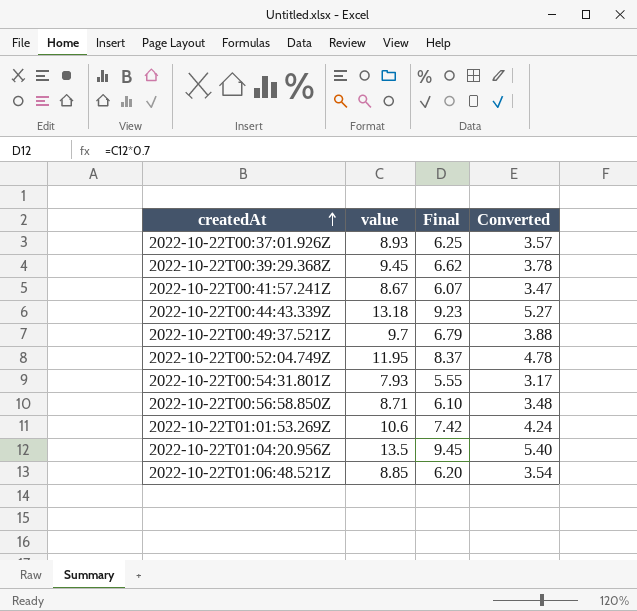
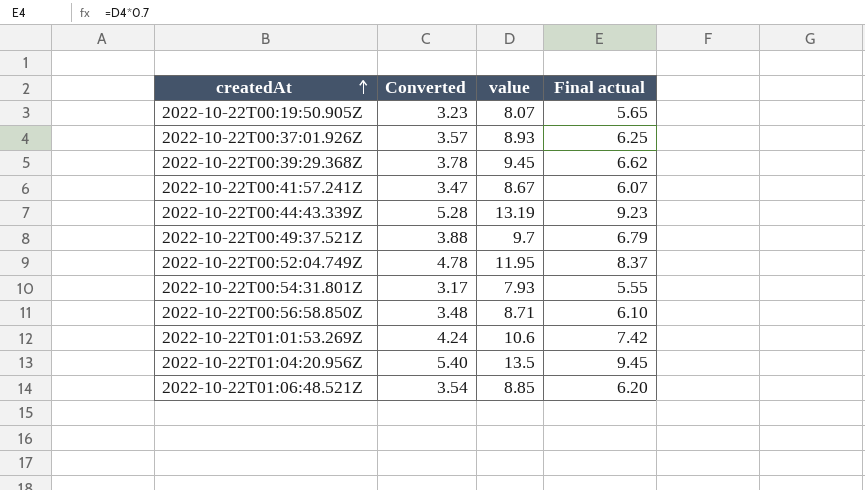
column Converted | position: 4 -> 2
column name: Final -> Final actual
row 2022-10-22T00:19:50.905Z: none -> 3.23 | 8.07 | 5.65
2022-10-22T00:44:43.339Z | Converted: 5.27 -> 5.28
2022-10-22T00:44:43.339Z | value: 13.18 -> 13.19

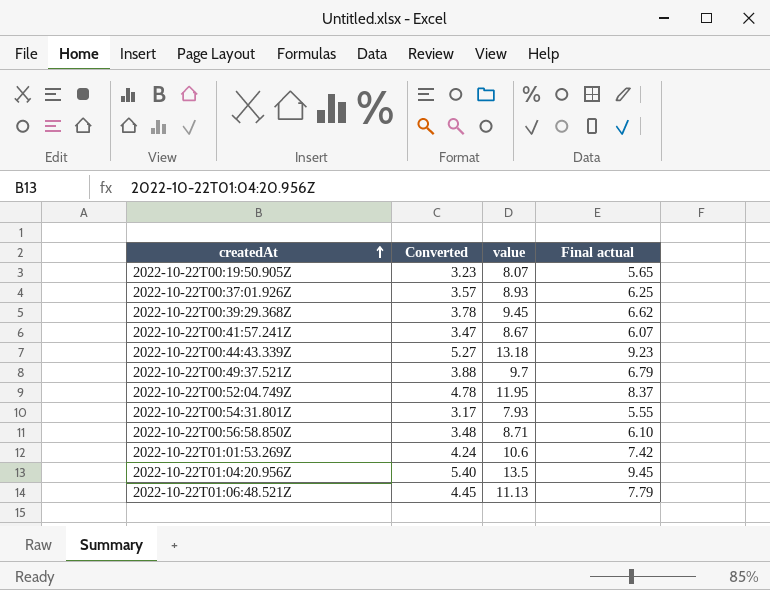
2022-10-22T00:44:43.339Z | Converted: 5.28 -> 5.27
2022-10-22T00:44:43.339Z | value: 13.19 -> 13.18
2022-10-22T01:06:48.521Z | Converted: 3.54 -> 4.45
2022-10-22T01:06:48.521Z | value: 8.85 -> 11.13
2022-10-22T01:06:48.521Z | Final actual: 6.20 -> 7.79

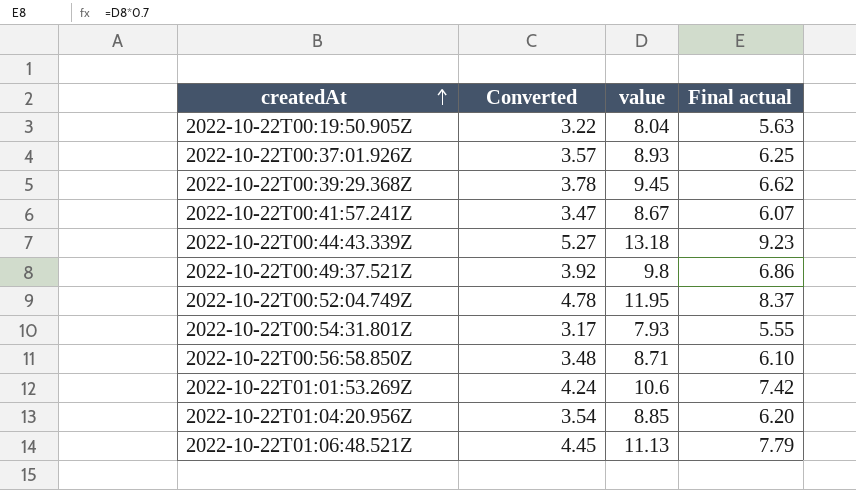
2022-10-22T00:19:50.905Z | Converted: 3.23 -> 3.22
2022-10-22T00:19:50.905Z | value: 8.07 -> 8.04
2022-10-22T00:19:50.905Z | Final actual: 5.65 -> 5.63
2022-10-22T00:49:37.521Z | Converted: 3.88 -> 3.92
2022-10-22T00:49:37.521Z | value: 9.7 -> 9.8
2022-10-22T00:49:37.521Z | Final actual: 6.79 -> 6.86
2022-10-22T01:04:20.956Z | Converted: 5.40 -> 3.54
2022-10-22T01:04:20.956Z | value: 13.5 -> 8.85
2022-10-22T01:04:20.956Z | Final actual: 9.45 -> 6.20

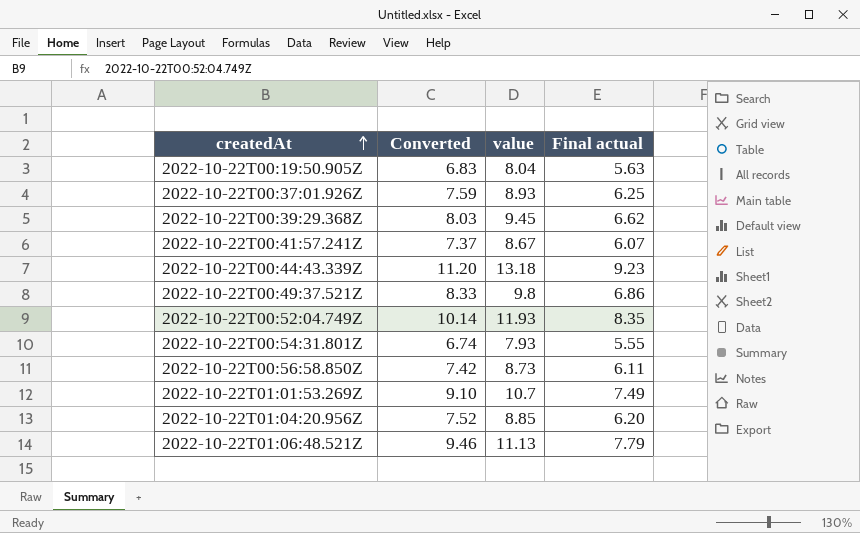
column Converted | formula: [value] * 0.4 -> [value] * 0.85
2022-10-22T00:52:04.749Z | value: 11.95 -> 11.93
2022-10-22T00:52:04.749Z | Final actual: 8.37 -> 8.35
2022-10-22T00:56:58.850Z | value: 8.71 -> 8.73
2022-10-22T00:56:58.850Z | Final actual: 6.10 -> 6.11
2022-10-22T01:01:53.269Z | value: 10.6 -> 10.7
2022-10-22T01:01:53.269Z | Final actual: 7.42 -> 7.49

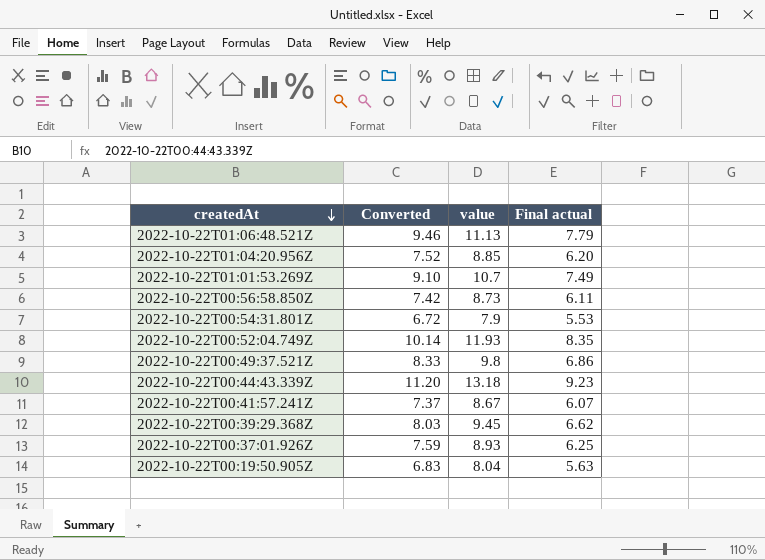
row order: createdAt ascending -> createdAt descending
2022-10-22T00:54:31.801Z | Converted: 6.74 -> 6.72
2022-10-22T00:54:31.801Z | value: 7.93 -> 7.9
2022-10-22T00:54:31.801Z | Final actual: 5.55 -> 5.53

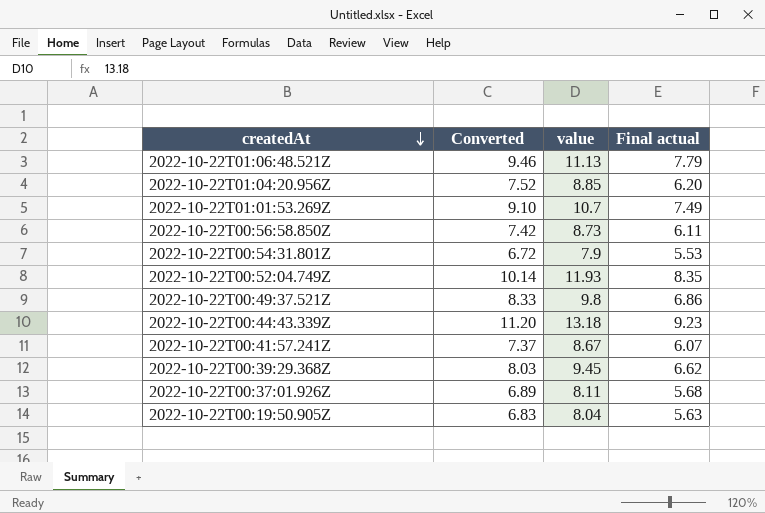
2022-10-22T00:37:01.926Z | Converted: 7.59 -> 6.89
2022-10-22T00:37:01.926Z | value: 8.93 -> 8.11
2022-10-22T00:37:01.926Z | Final actual: 6.25 -> 5.68

